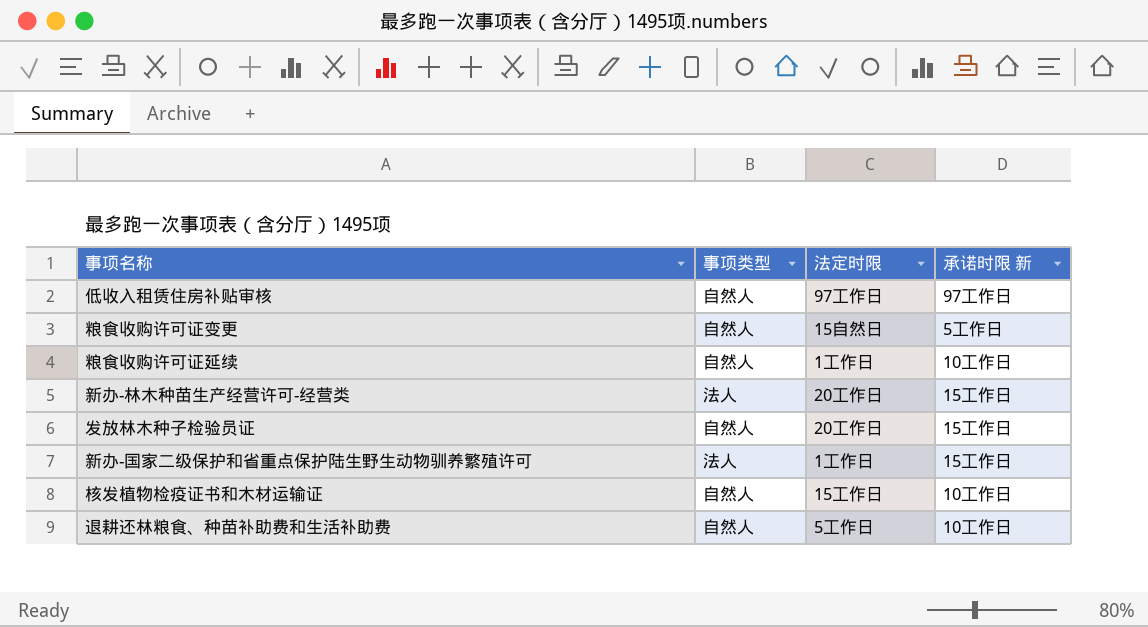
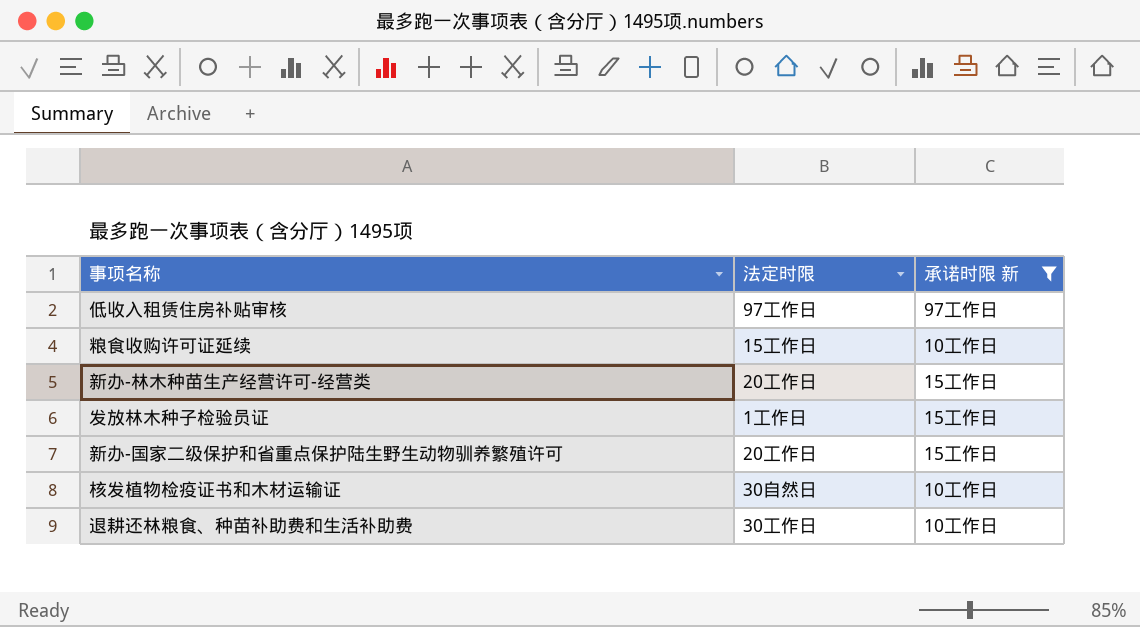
filter: none -> 承诺时限 新 != 5工作日
column 事项类型 | position: 2 -> none
粮食收购许可证延续 | 法定时限: 1工作日 -> 15工作日
发放林木种子检验员证 | 法定时限: 20工作日 -> 1工作日
新办-国家二级保护和省重点保护陆生野生动物驯养繁殖许可 | 法定时限: 1工作日 -> 20工作日
核发植物检疫证书和木材运输证 | 法定时限: 15工作日 -> 30自然日
退耕还林粮食、种苗补助费和生活补助费 | 法定时限: 5工作日 -> 30工作日

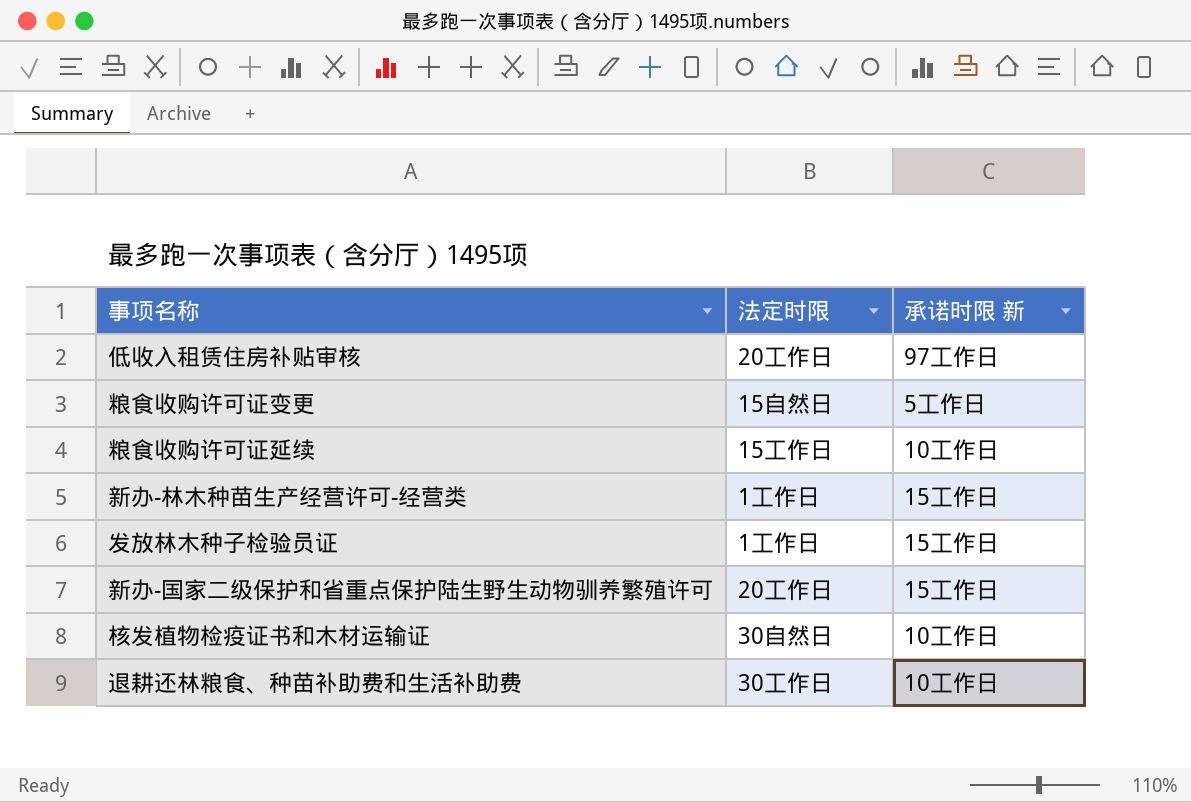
filter: 承诺时限 新 != 5工作日 -> none
低收入租赁住房补贴审核 | 法定时限: 97工作日 -> 20工作日
新办-林木种苗生产经营许可-经营类 | 法定时限: 20工作日 -> 1工作日

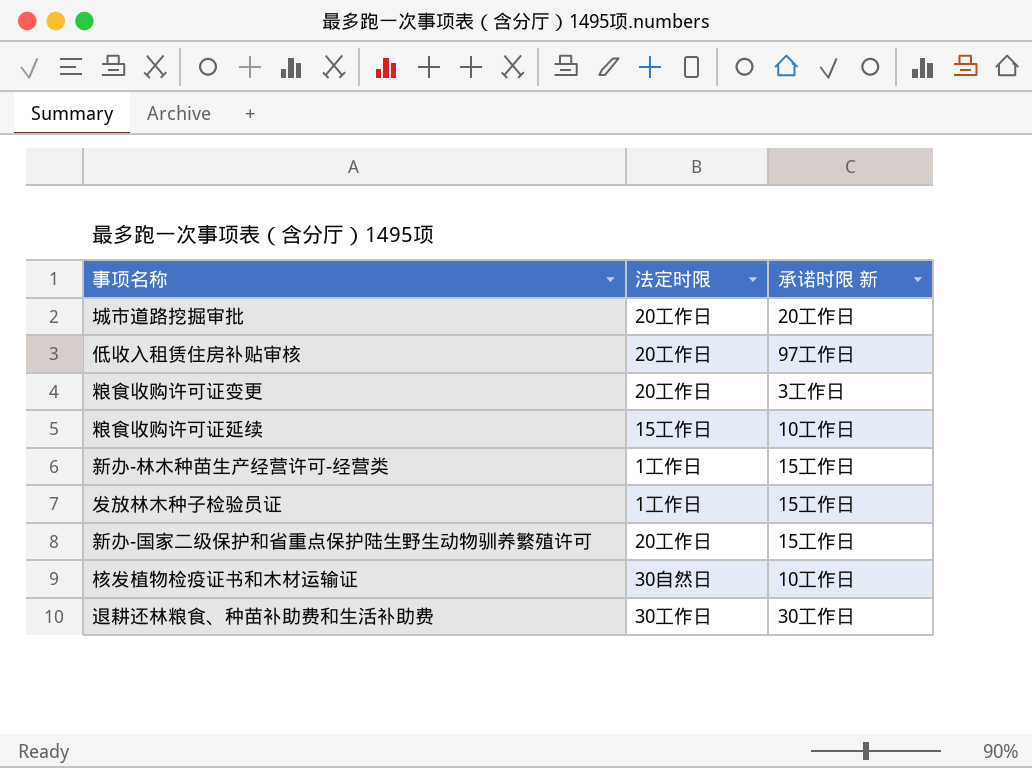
row 城市道路挖掘审批: none -> 20工作日 | 20工作日
粮食收购许可证变更 | 法定时限: 15自然日 -> 20工作日
粮食收购许可证变更 | 承诺时限 新: 5工作日 -> 3工作日
退耕还林粮食、种苗补助费和生活补助费 | 承诺时限 新: 10工作日 -> 30工作日

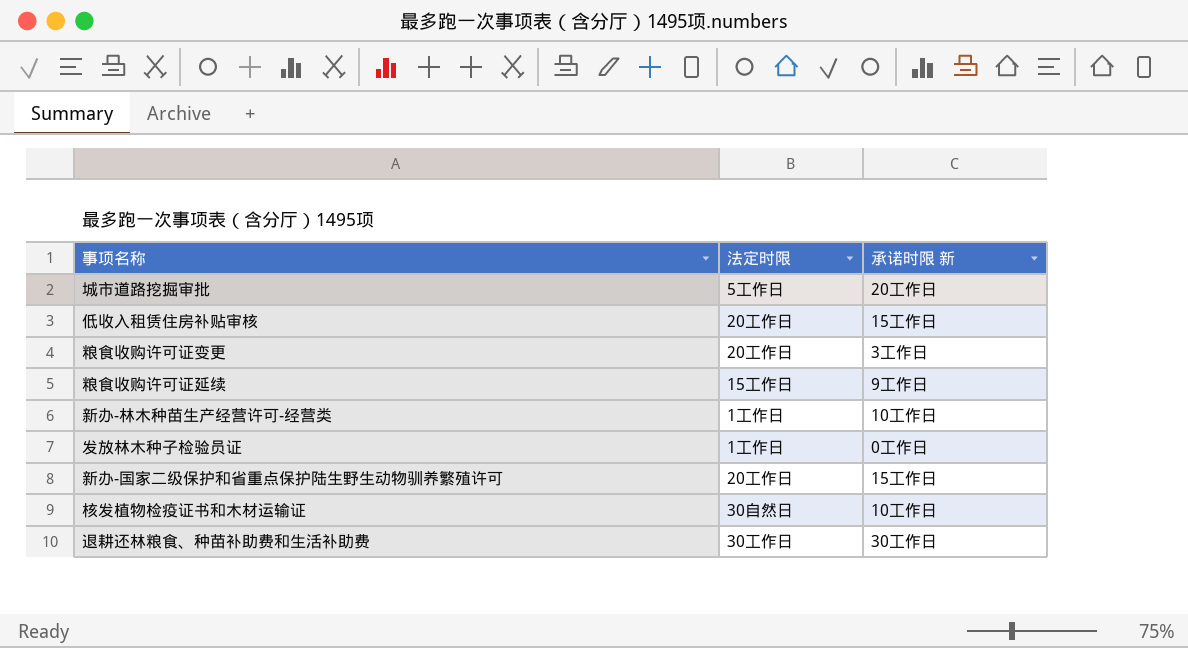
城市道路挖掘审批 | 法定时限: 20工作日 -> 5工作日
低收入租赁住房补贴审核 | 承诺时限 新: 97工作日 -> 15工作日
粮食收购许可证延续 | 承诺时限 新: 10工作日 -> 9工作日
新办-林木种苗生产经营许可-经营类 | 承诺时限 新: 15工作日 -> 10工作日
发放林木种子检验员证 | 承诺时限 新: 15工作日 -> 0工作日

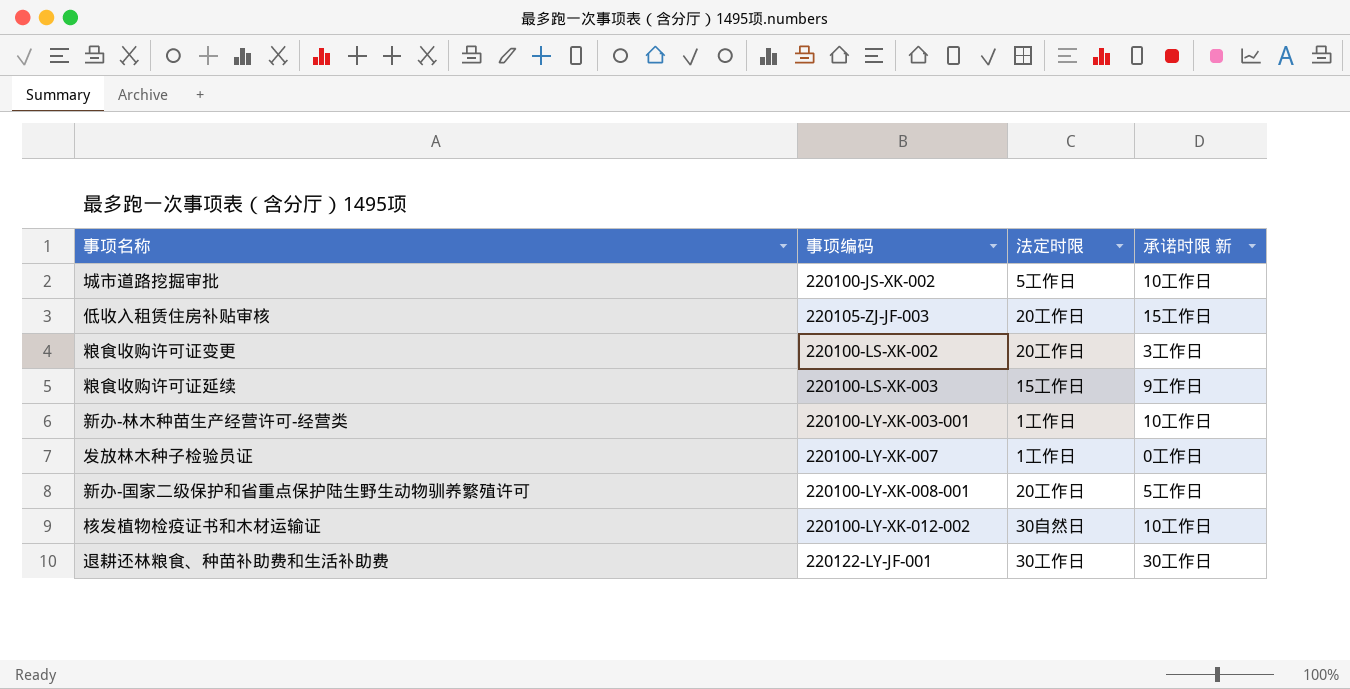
column 事项编码 | position: none -> 2
城市道路挖掘审批 | 承诺时限 新: 20工作日 -> 10工作日
新办-国家二级保护和省重点保护陆生野生动物驯养繁殖许可 | 承诺时限 新: 15工作日 -> 5工作日

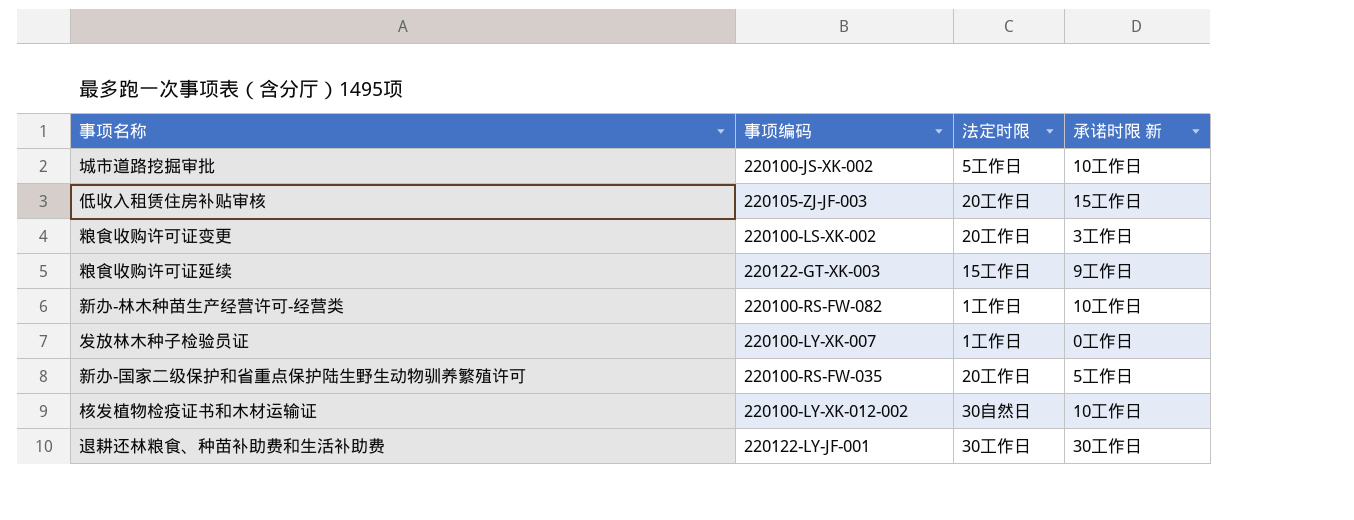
粮食收购许可证延续 | 事项编码: 220100-LS-XK-003 -> 220122-GT-XK-003
新办-林木种苗生产经营许可-经营类 | 事项编码: 220100-LY-XK-003-001 -> 220100-RS-FW-082
新办-国家二级保护和省重点保护陆生野生动物驯养繁殖许可 | 事项编码: 220100-LY-XK-008-001 -> 220100-RS-FW-035

